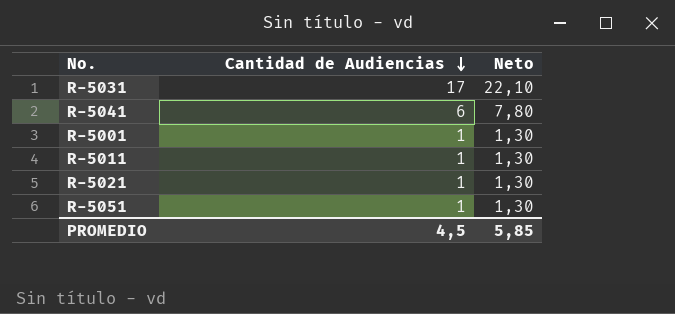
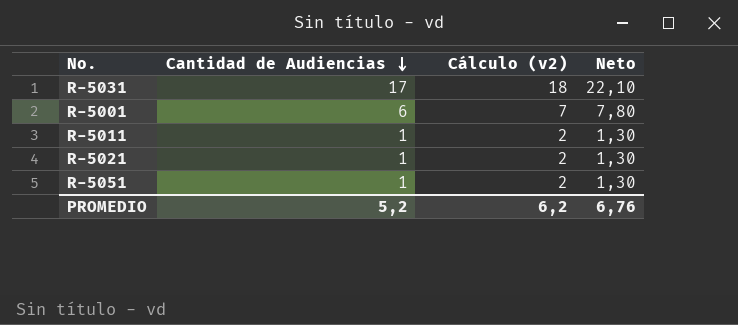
column Cálculo (v2) | formula: none -> [Cantidad de Audiencias] + 1
row R-5041: 6 | 7,80 -> none
R-5001 | Cantidad de Audiencias: 1 -> 6
R-5001 | Neto: 1,30 -> 7,80
PROMEDIO | Cantidad de Audiencias: 4,5 -> 5,2
PROMEDIO | Neto: 5,85 -> 6,76

